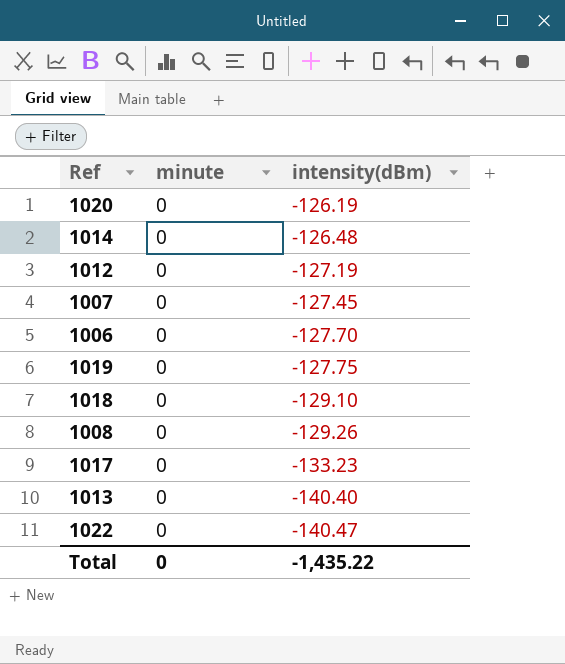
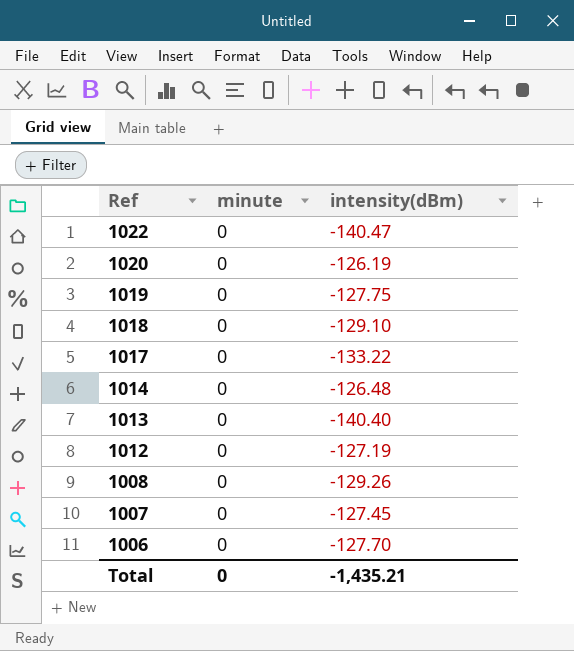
row order: intensity(dBm) descending -> Ref descending
1017 | intensity(dBm): -133.23 -> -133.22
Total | intensity(dBm): -1,435.22 -> -1,435.21

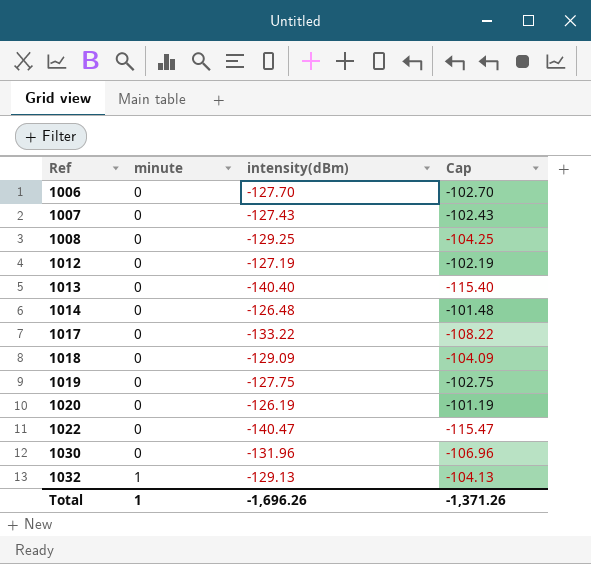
row order: Ref descending -> Ref ascending
column Cap | formula: none -> [intensity(dBm)] + 25
1007 | intensity(dBm): -127.45 -> -127.43
1008 | intensity(dBm): -129.26 -> -129.25
1018 | intensity(dBm): -129.10 -> -129.09
row 1030: none -> 0 | -131.96 | -106.96
row 1032: none -> 1 | -129.13 | -104.13
Total | minute: 0 -> 1
Total | intensity(dBm): -1,435.21 -> -1,696.26

